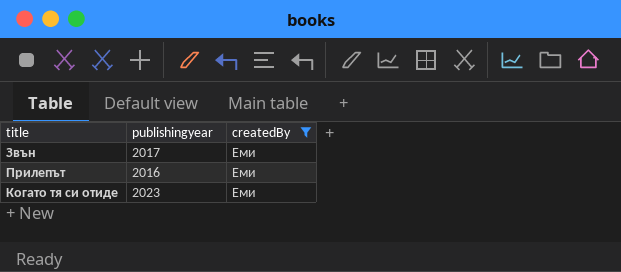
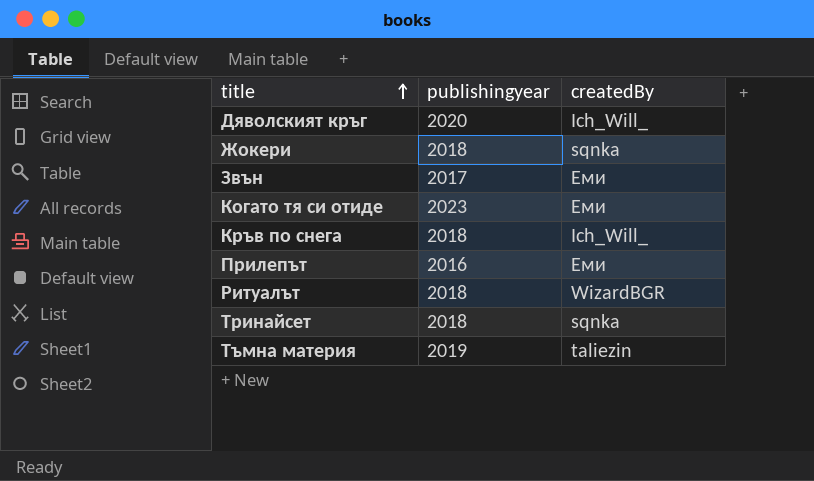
filter: createdBy = Еми -> none
row order: none -> title ascending

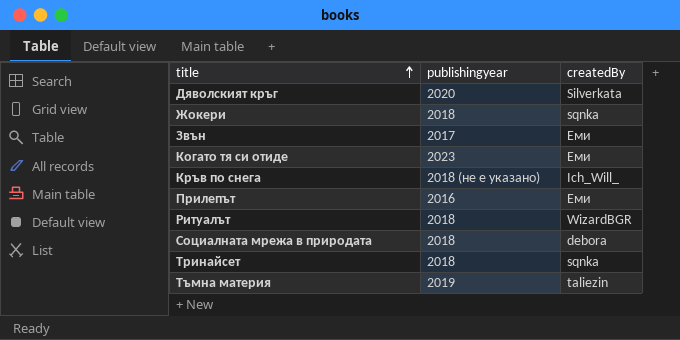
Дяволският кръг | createdBy: Ich_Will_ -> Silverkata
Кръв по снега | publishingyear: 2018 -> 2018 (не е указано)
row Социалната мрежа в природата: none -> 2018 | debora

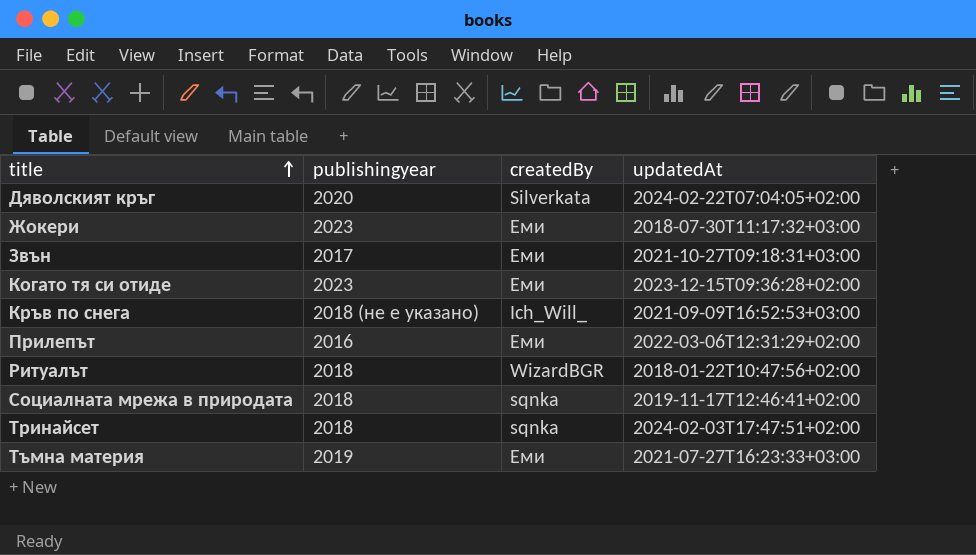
column updatedAt | position: none -> 4
Жокери | publishingyear: 2018 -> 2023
Жокери | createdBy: sqnka -> Еми
Социалната мрежа в природата | createdBy: debora -> sqnka
Тъмна материя | createdBy: taliezin -> Еми

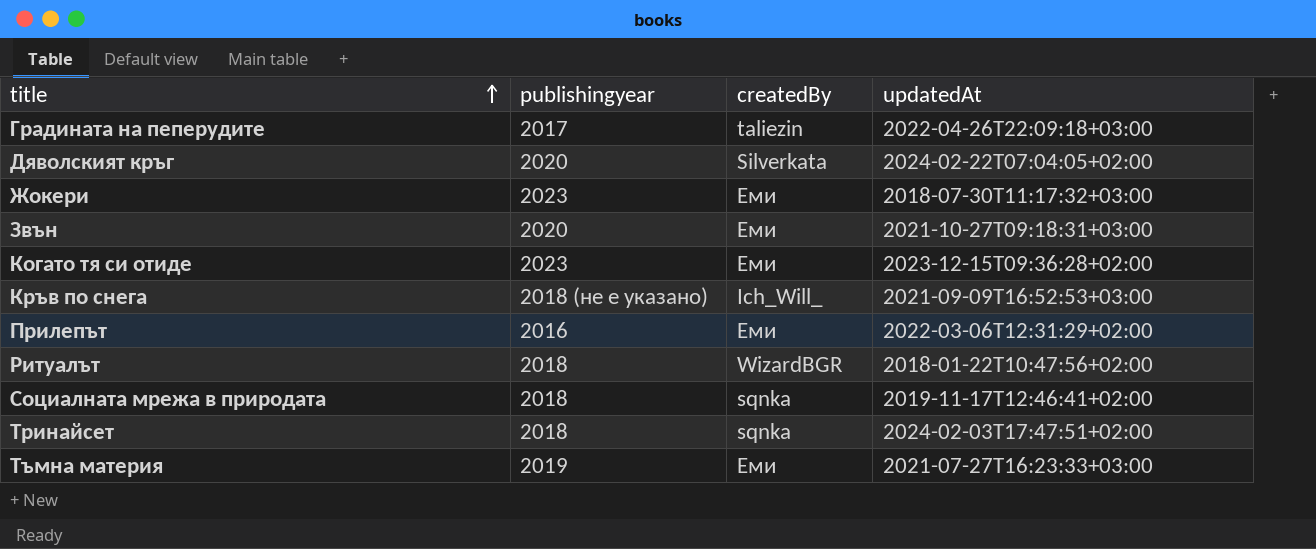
row Градината на пеперудите: none -> 2017 | taliezin | 2022-04-26T22:09:18+03:00
Звън | publishingyear: 2017 -> 2020

